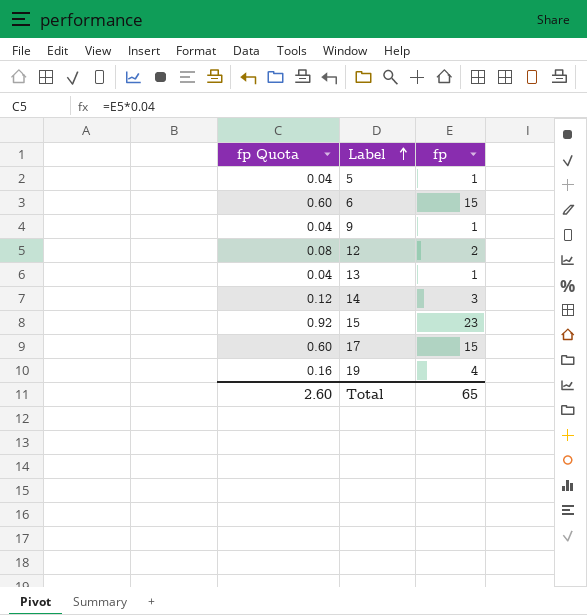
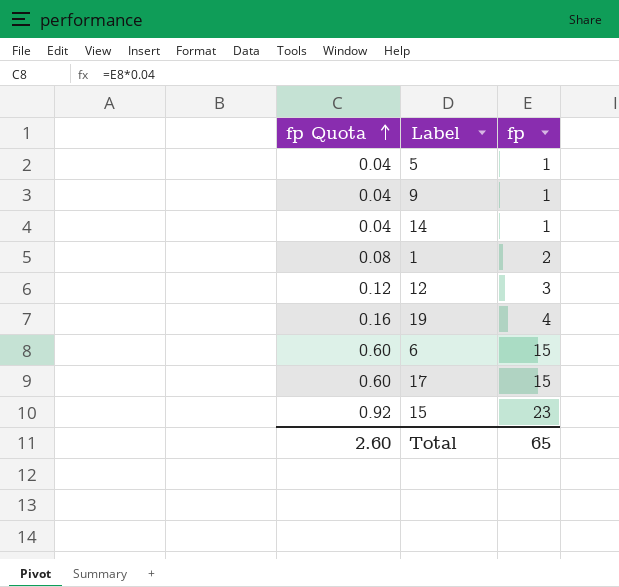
row order: Label ascending -> fp Quota ascending
row 13: 0.04 | 1 -> none
14 | fp Quota: 0.12 -> 0.04
14 | fp: 3 -> 1
row 1: none -> 0.08 | 2
12 | fp Quota: 0.08 -> 0.12
12 | fp: 2 -> 3

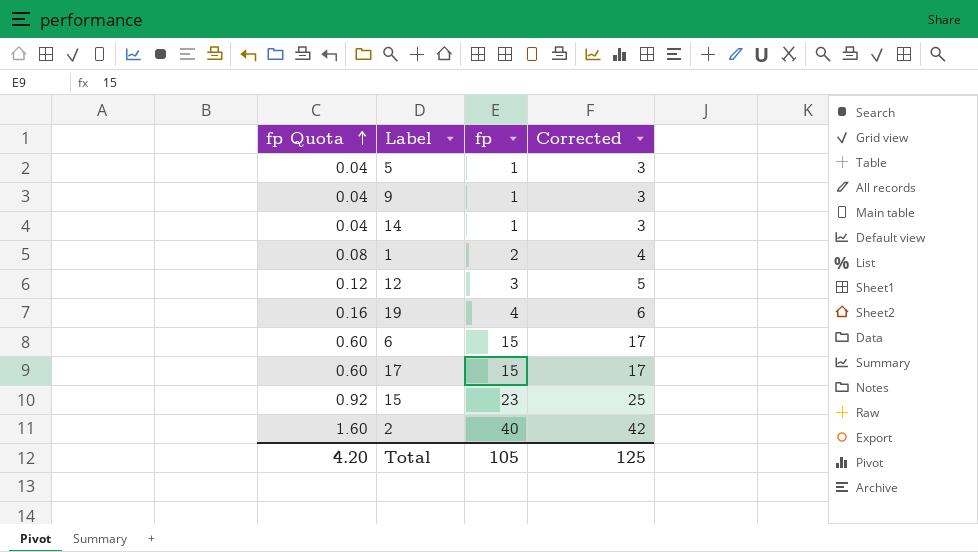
column Corrected | formula: none -> [fp] + 2
row 2: none -> 1.60 | 40 | 42
Total | fp Quota: 2.60 -> 4.20
Total | fp: 65 -> 105

